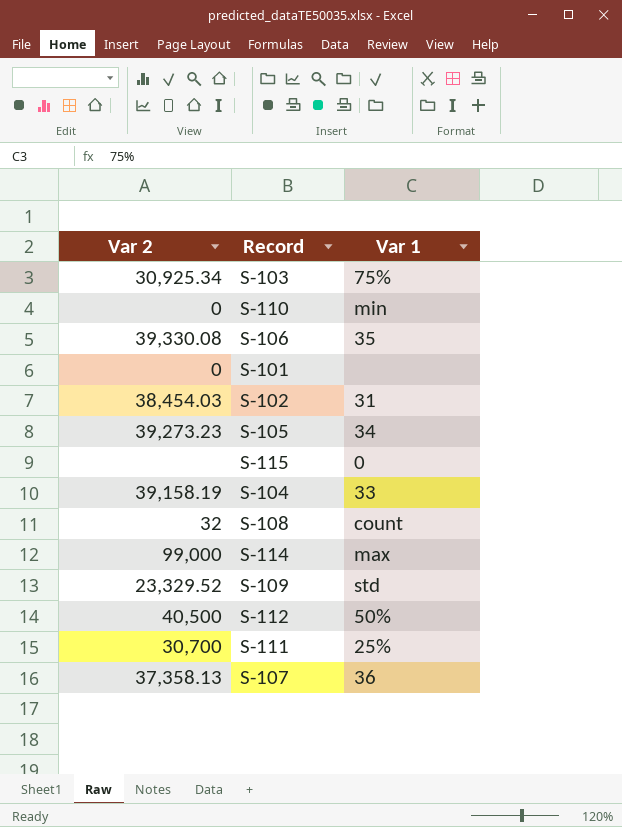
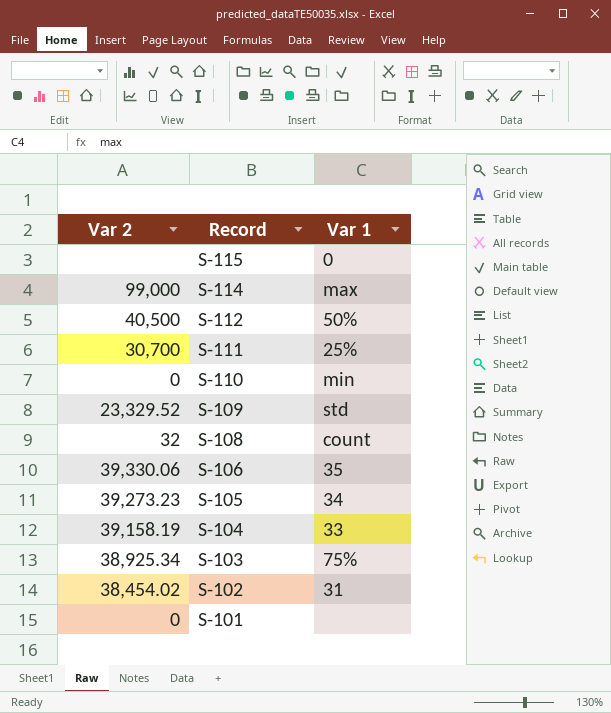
row order: none -> Record descending
row S-107: 37,358.13 | 36 -> none
S-106 | Var 2: 39,330.08 -> 39,330.06
S-103 | Var 2: 30,925.34 -> 38,925.34
S-102 | Var 2: 38,454.03 -> 38,454.02

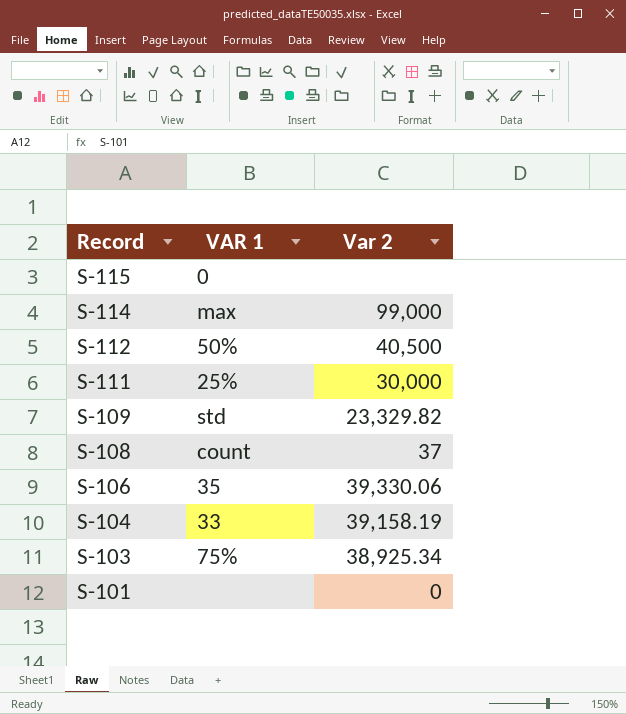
column name: Var 1 -> VAR 1
column Var 2 | position: 1 -> 3
row S-110: 0 | min -> none
row S-105: 39,273.23 | 34 -> none
row S-102: 38,454.02 | 31 -> none
S-111 | Var 2: 30,700 -> 30,000
S-109 | Var 2: 23,329.52 -> 23,329.82
S-108 | Var 2: 32 -> 37

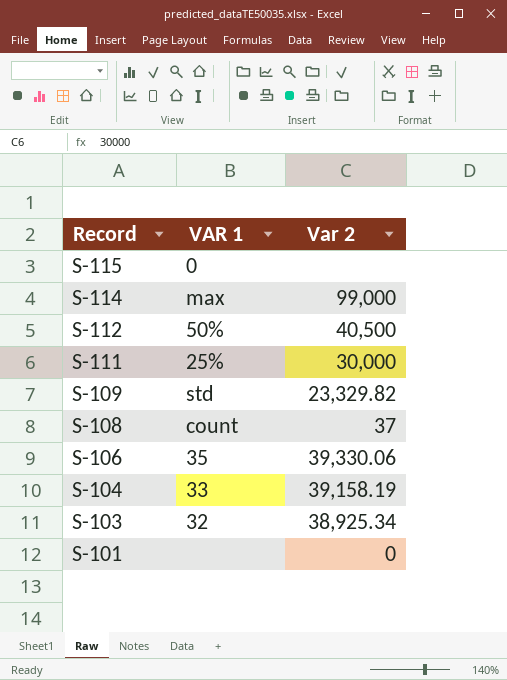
S-103 | VAR 1: 75% -> 32

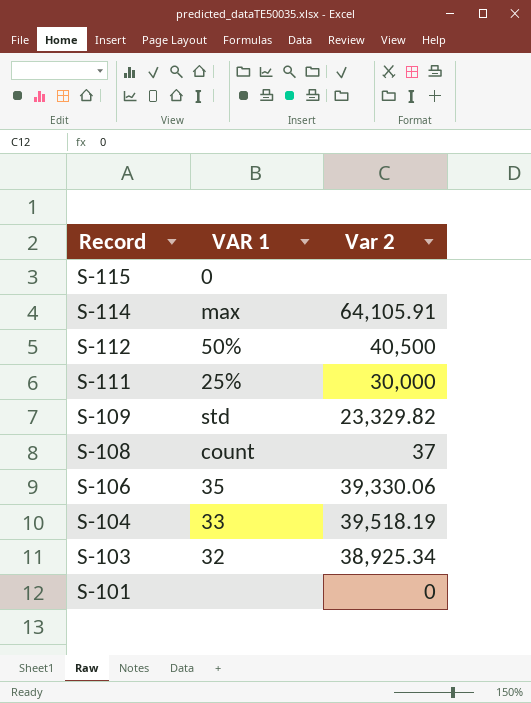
S-114 | Var 2: 99,000 -> 64,105.91
S-104 | Var 2: 39,158.19 -> 39,518.19

